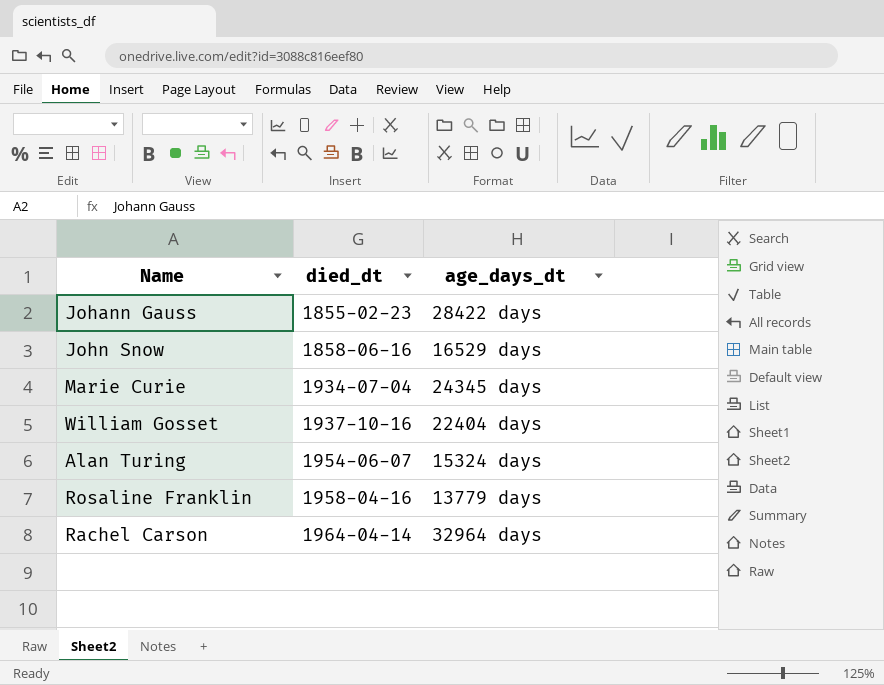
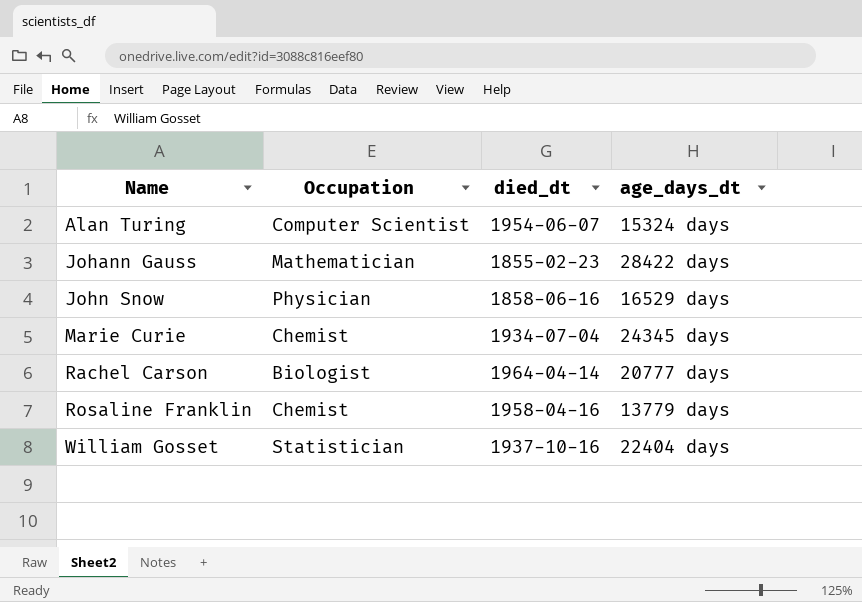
row order: died_dt ascending -> Name ascending
column Occupation | position: none -> 2
Rachel Carson | age_days_dt: 32964 days -> 20777 days

